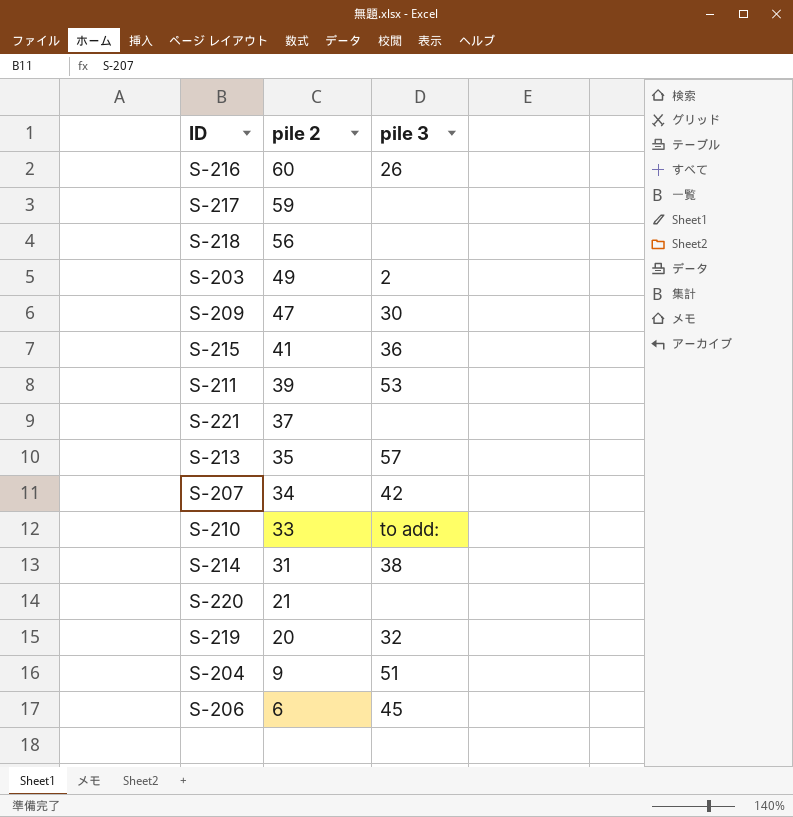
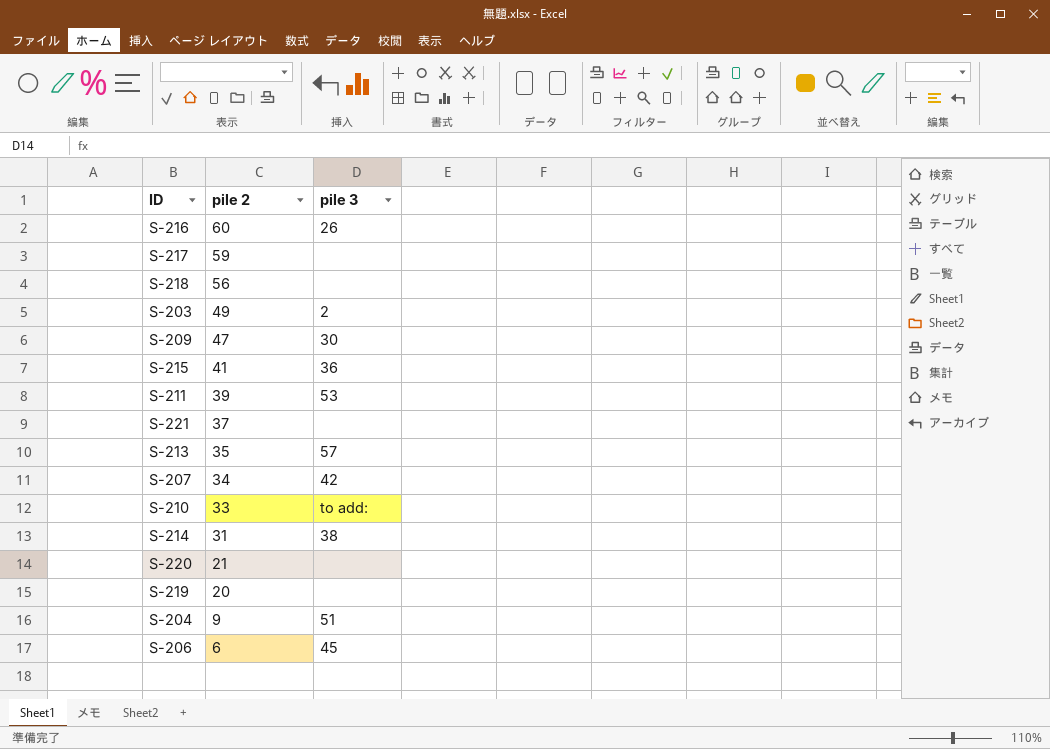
S-219 | pile 3: 32 -> none

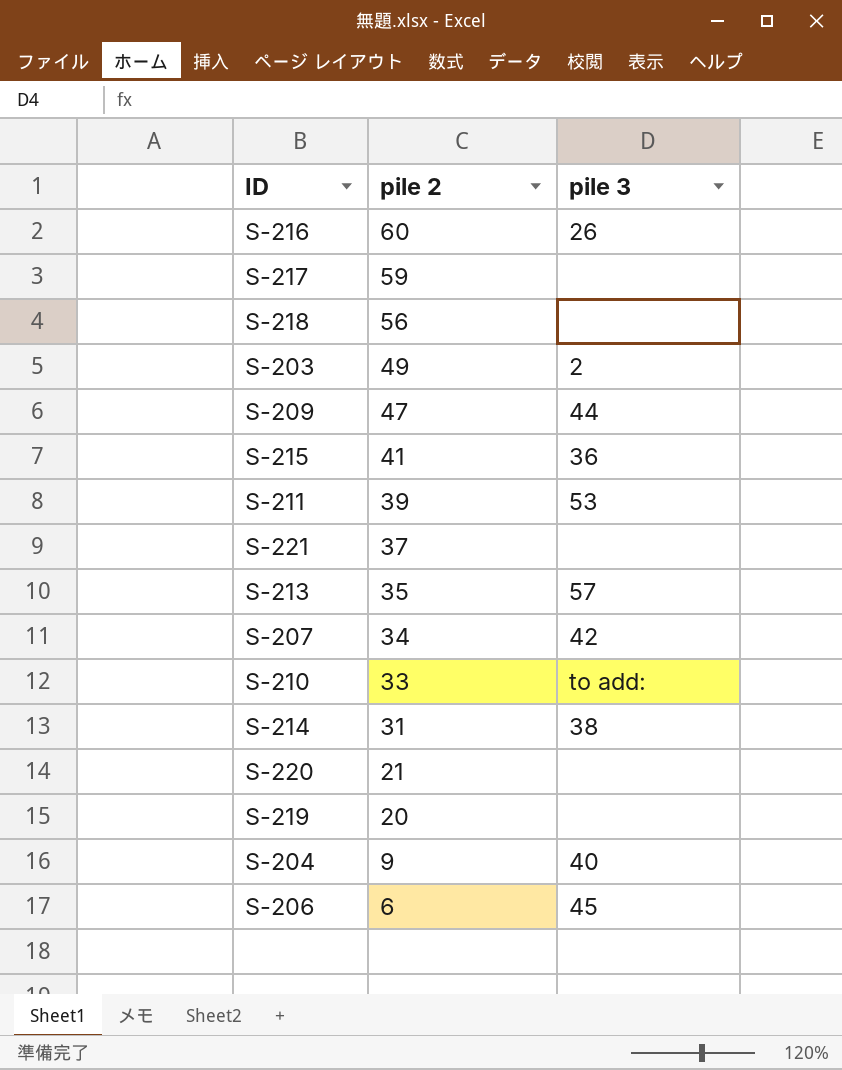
S-209 | pile 3: 30 -> 44
S-204 | pile 3: 51 -> 40

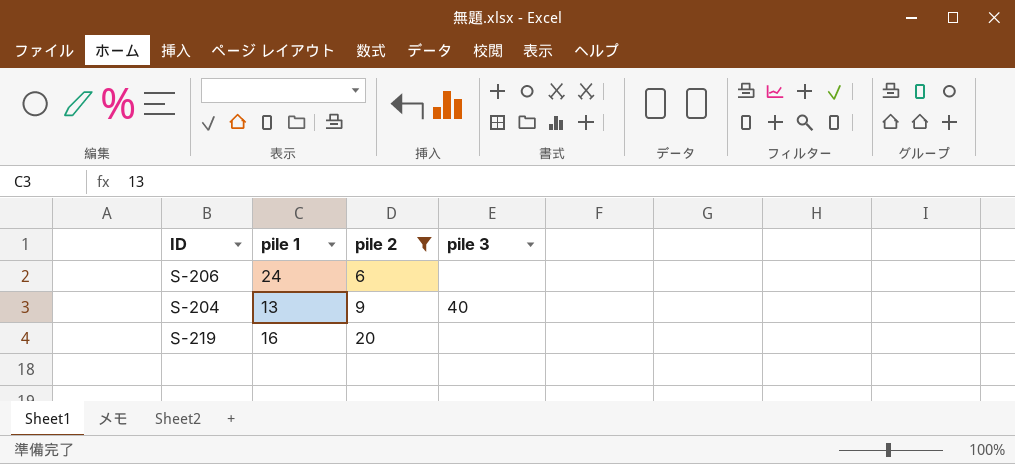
filter: none -> pile 2 <= 20
row order: pile 2 descending -> pile 2 ascending
column pile 1 | position: none -> 2
S-206 | pile 3: 45 -> none

